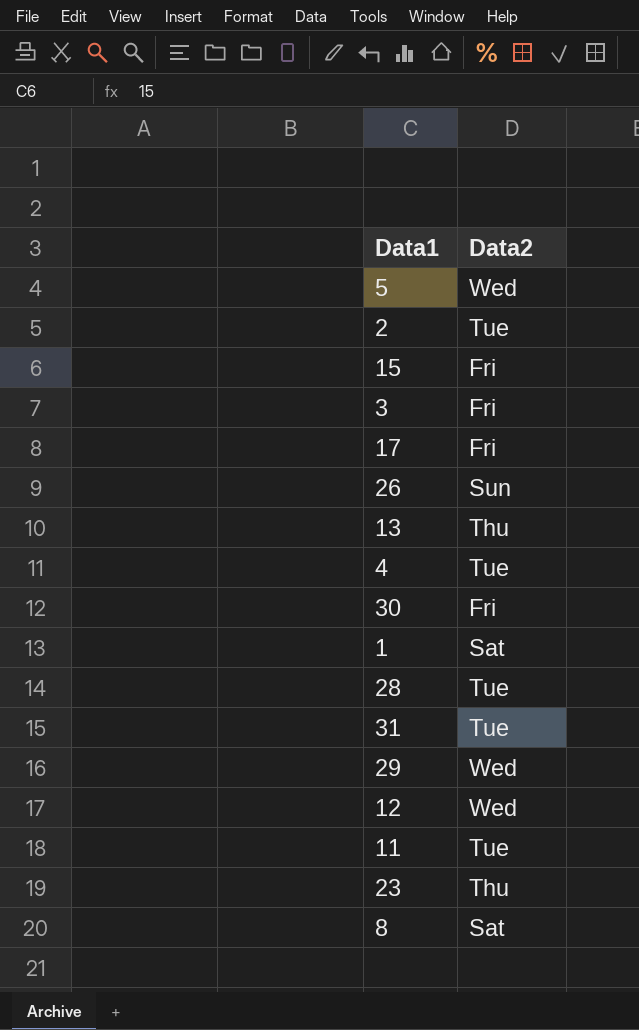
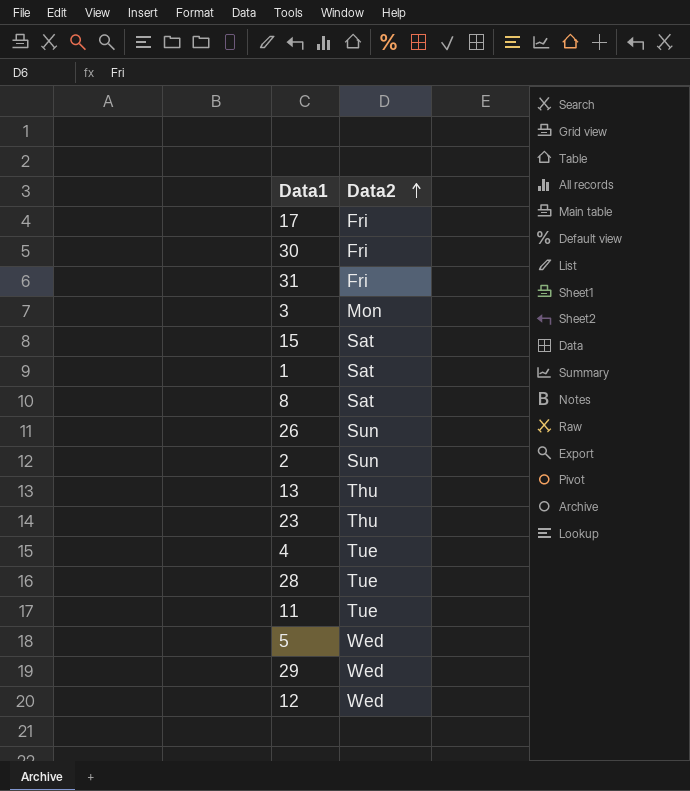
row order: none -> Data2 ascending
31 | Data2: Tue -> Fri
3 | Data2: Fri -> Mon
15 | Data2: Fri -> Sat
2 | Data2: Tue -> Sun

